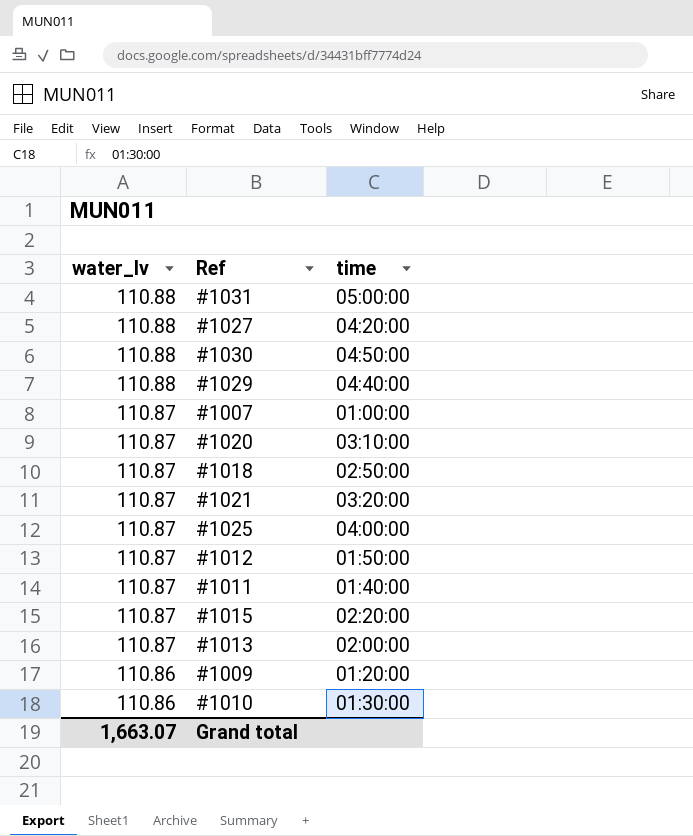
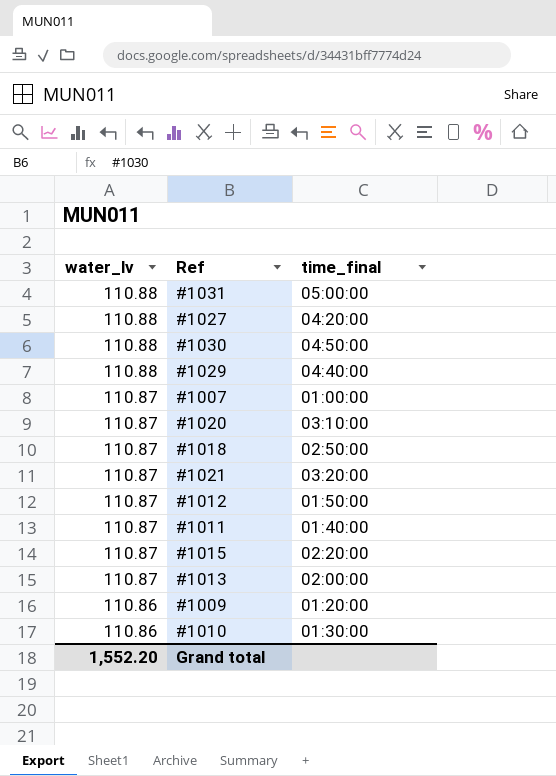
column name: time -> time_final
row #1025: 110.87 | 04:00:00 -> none
Grand total | water_lv: 1,663.07 -> 1,552.20

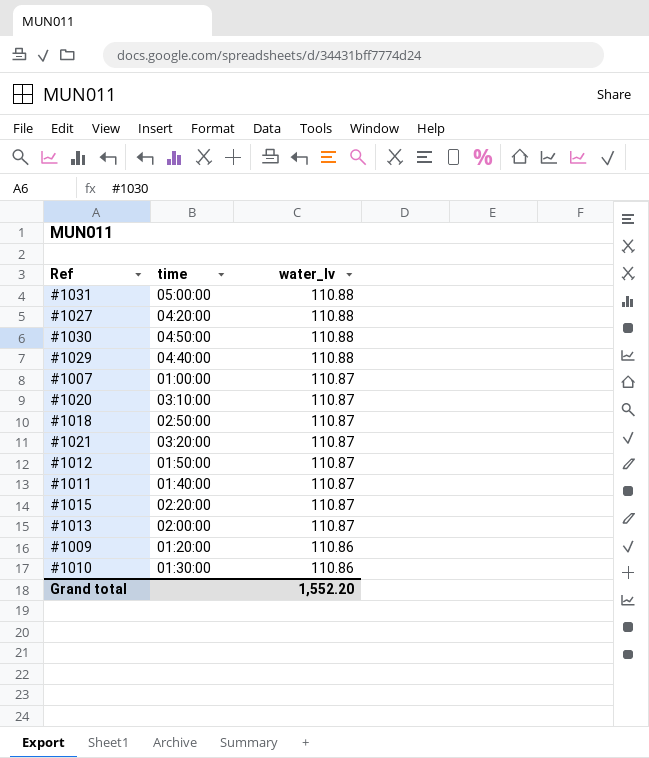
column name: time_final -> time
column water_lv | position: 1 -> 3

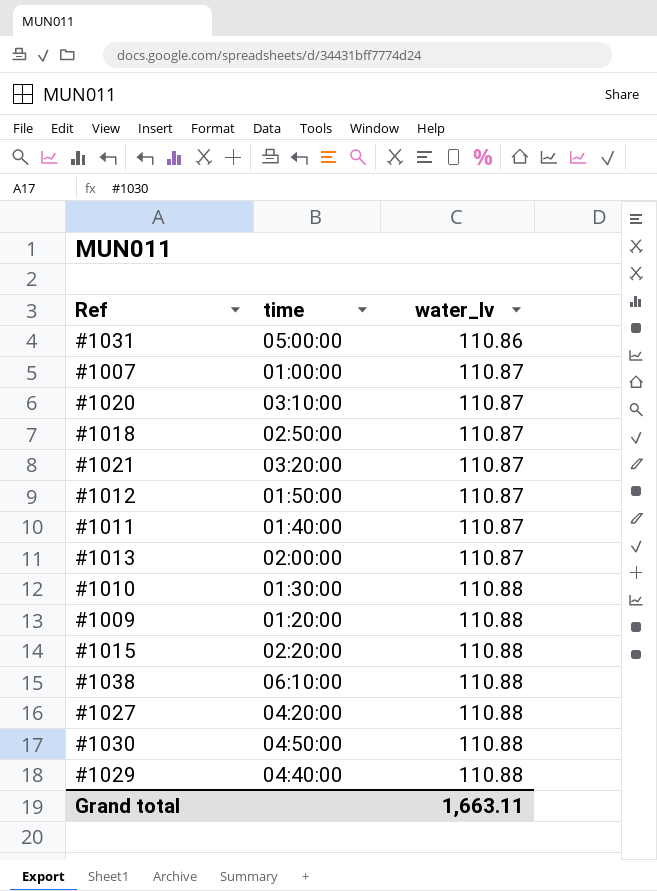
row order: water_lv descending -> water_lv ascending
#1031 | water_lv: 110.88 -> 110.86
#1010 | water_lv: 110.86 -> 110.88
#1009 | water_lv: 110.86 -> 110.88
#1015 | water_lv: 110.87 -> 110.88
row #1038: none -> 06:10:00 | 110.88
Grand total | water_lv: 1,552.20 -> 1,663.11

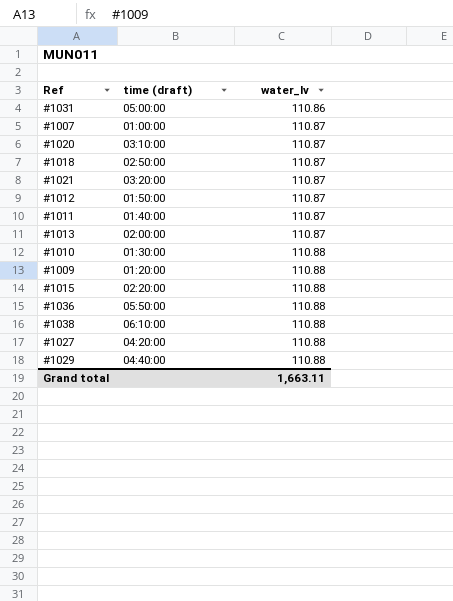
column name: time -> time (draft)
row #1030: 04:50:00 | 110.88 -> none
row #1036: none -> 05:50:00 | 110.88

